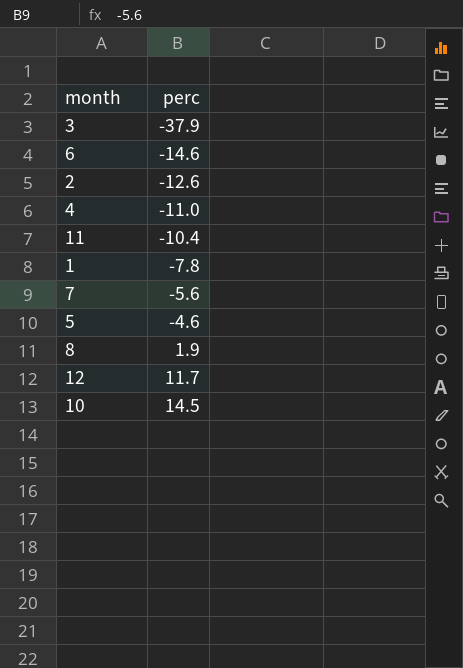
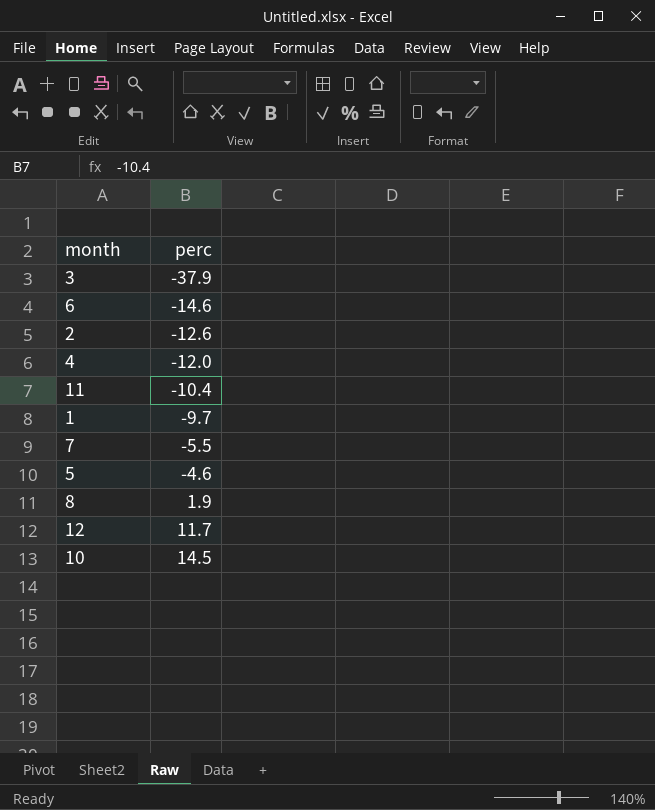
4 | perc: -11.0 -> -12.0
1 | perc: -7.8 -> -9.7
7 | perc: -5.6 -> -5.5

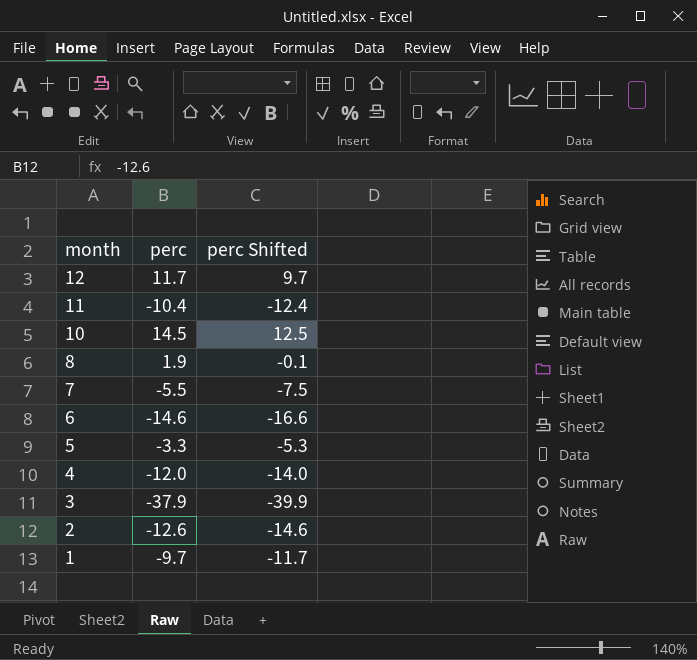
row order: perc ascending -> month descending
column perc Shifted | formula: none -> [perc] - 2
5 | perc: -4.6 -> -3.3

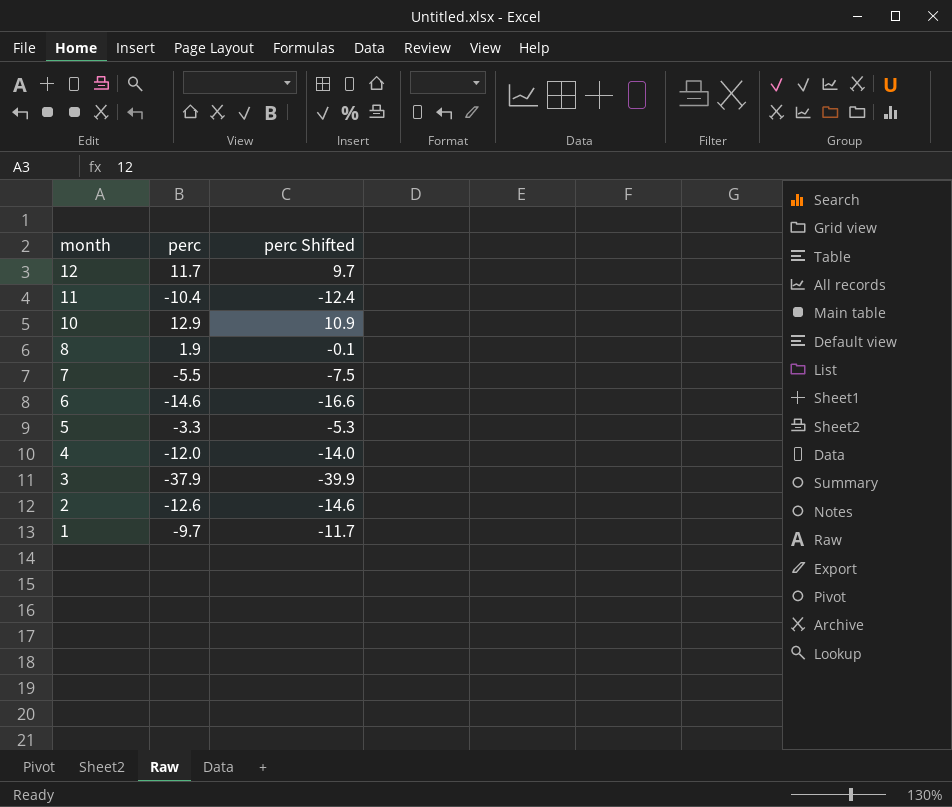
10 | perc: 14.5 -> 12.9
10 | perc Shifted: 12.5 -> 10.9

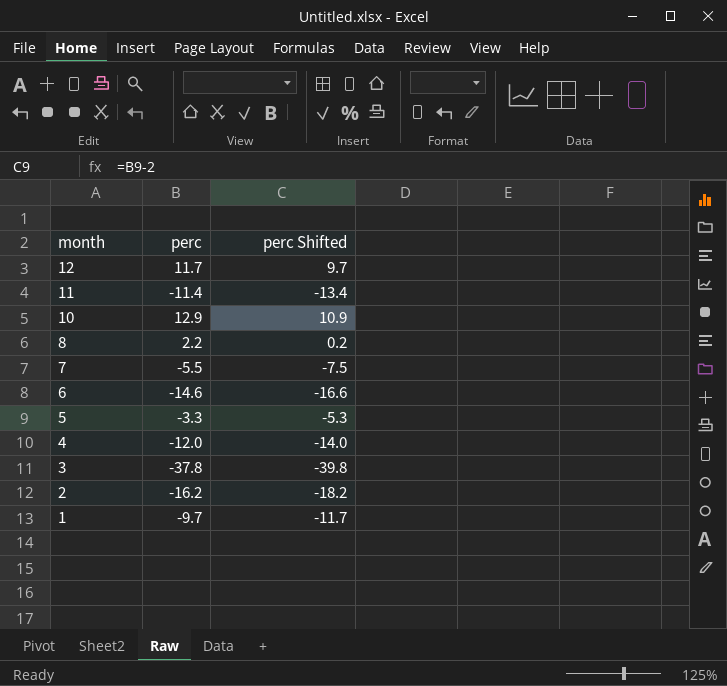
11 | perc: -10.4 -> -11.4
11 | perc Shifted: -12.4 -> -13.4
8 | perc: 1.9 -> 2.2
8 | perc Shifted: -0.1 -> 0.2
3 | perc: -37.9 -> -37.8
3 | perc Shifted: -39.9 -> -39.8
2 | perc: -12.6 -> -16.2
2 | perc Shifted: -14.6 -> -18.2

